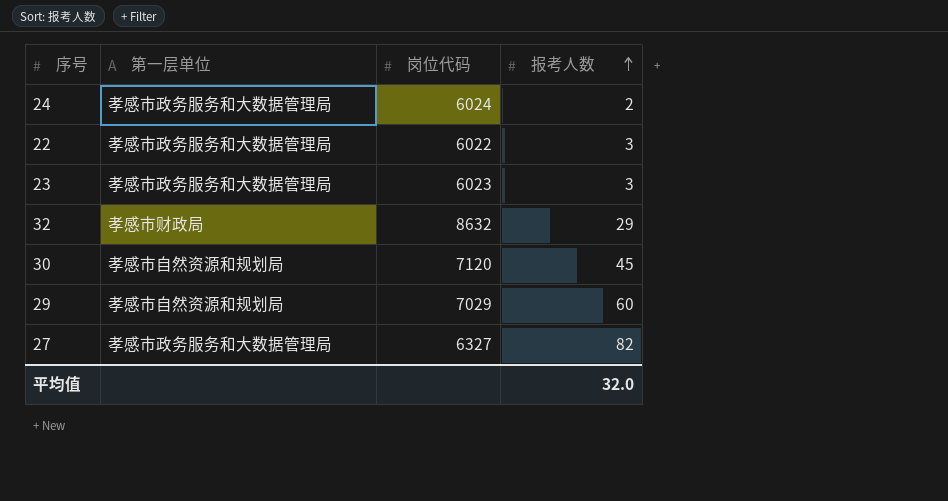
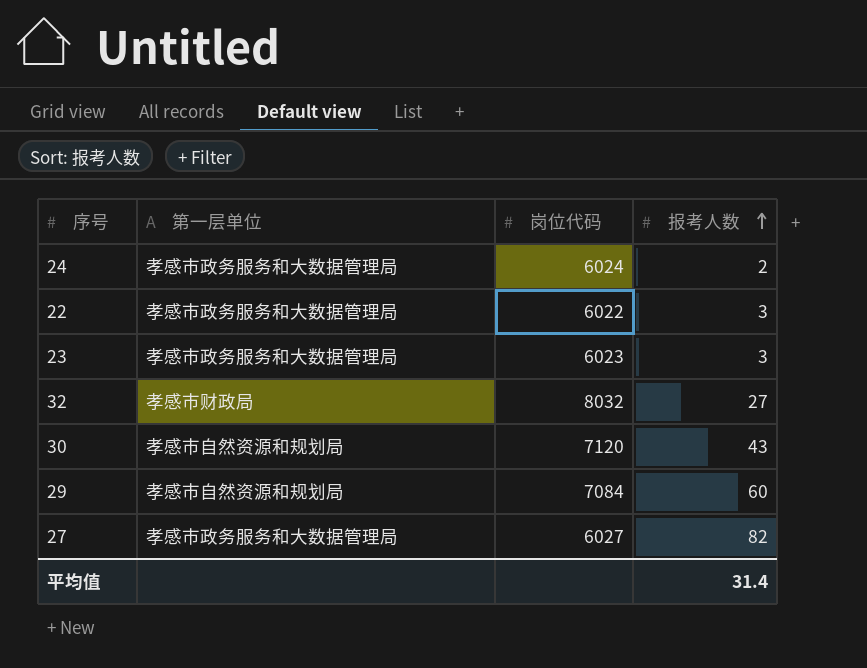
32 | 岗位代码: 8632 -> 8032
32 | 报考人数: 29 -> 27
30 | 报考人数: 45 -> 43
29 | 岗位代码: 7029 -> 7084
27 | 岗位代码: 6327 -> 6027
平均值 | 报考人数: 32.0 -> 31.4

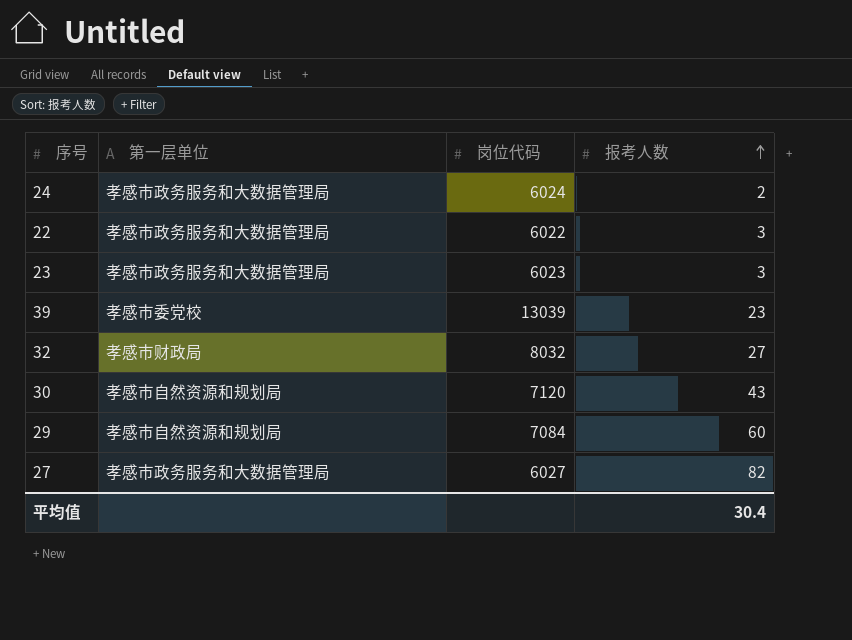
row 39: none -> 孝感市委党校 | 13039 | 23
平均值 | 报考人数: 31.4 -> 30.4

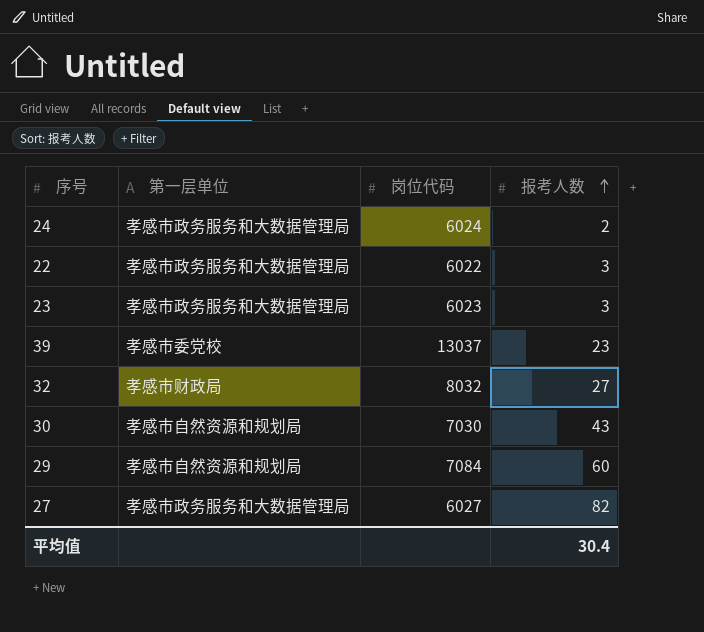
39 | 岗位代码: 13039 -> 13037
30 | 岗位代码: 7120 -> 7030

